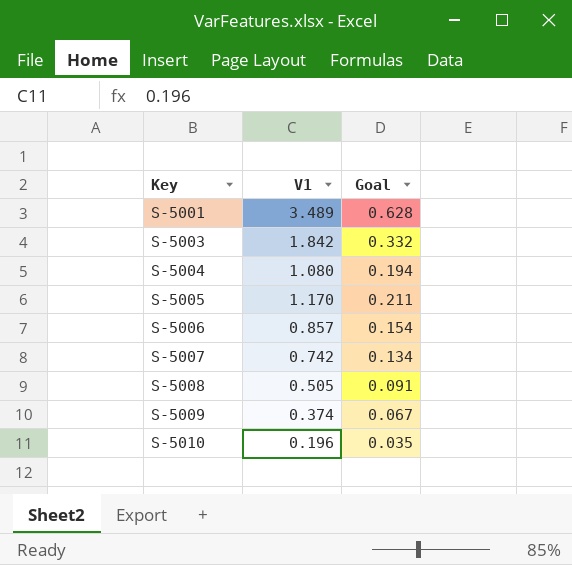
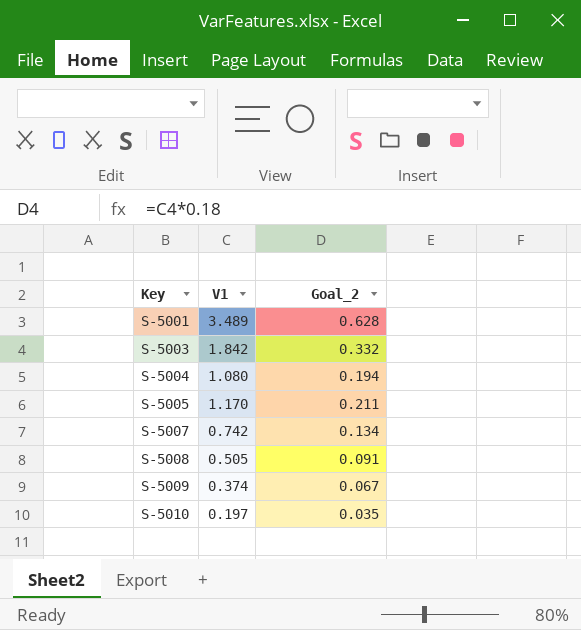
column name: Goal -> Goal_2
row S-5006: 0.857 | 0.154 -> none
S-5010 | V1: 0.196 -> 0.197

